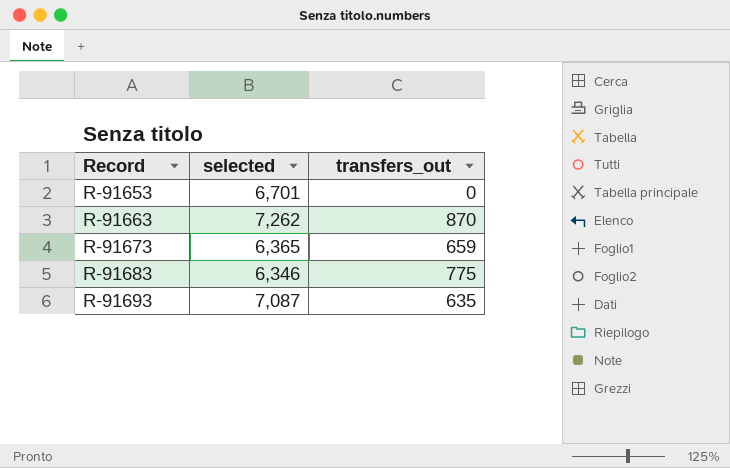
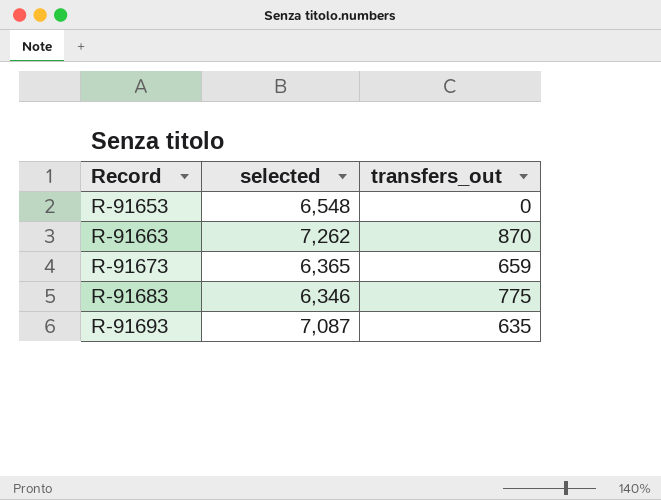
R-91653 | selected: 6,701 -> 6,548

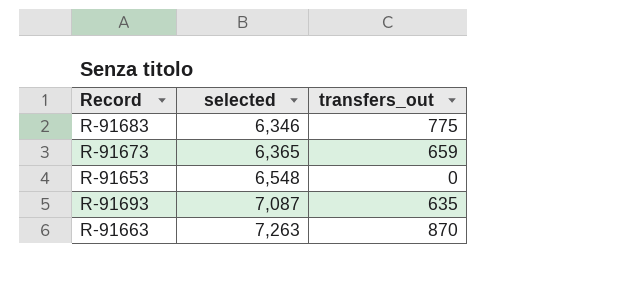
row order: Record ascending -> selected ascending
R-91663 | selected: 7,262 -> 7,263

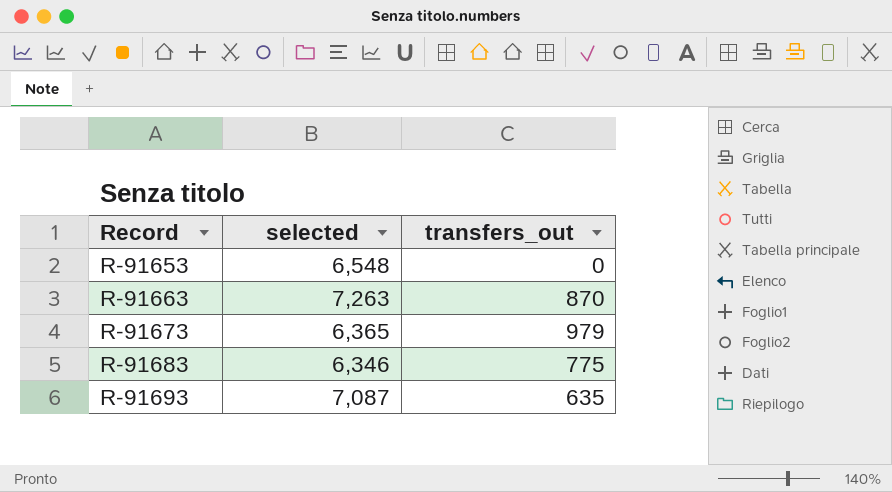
row order: selected ascending -> Record ascending
R-91673 | transfers_out: 659 -> 979

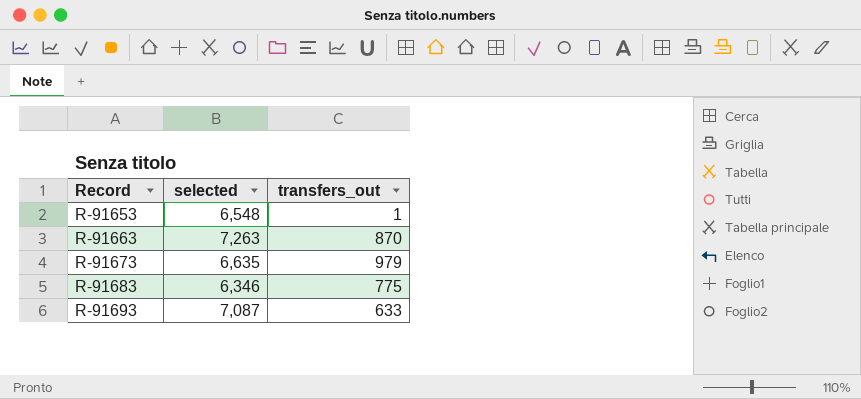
R-91653 | transfers_out: 0 -> 1
R-91673 | selected: 6,365 -> 6,635
R-91693 | transfers_out: 635 -> 633

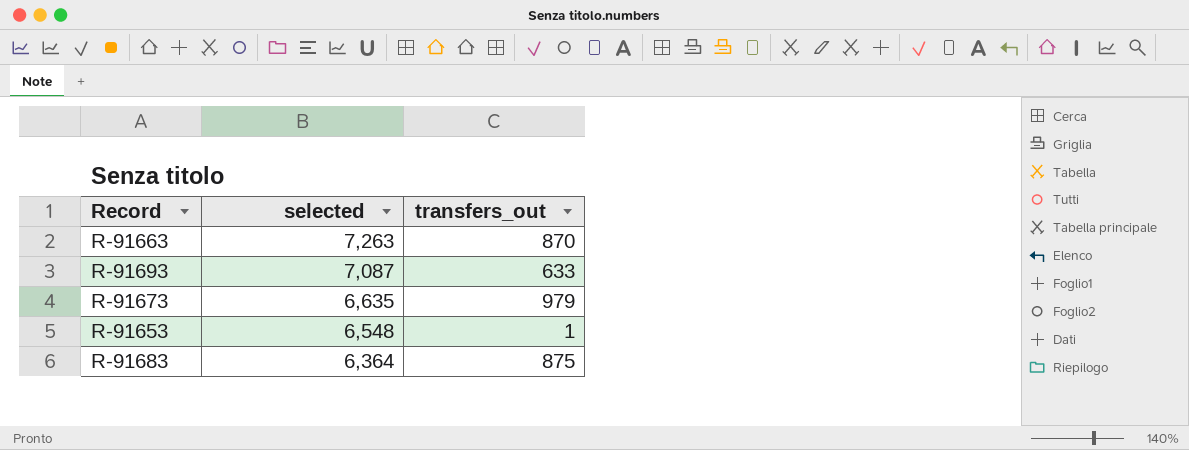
row order: Record ascending -> selected descending
R-91683 | selected: 6,346 -> 6,364
R-91683 | transfers_out: 775 -> 875

